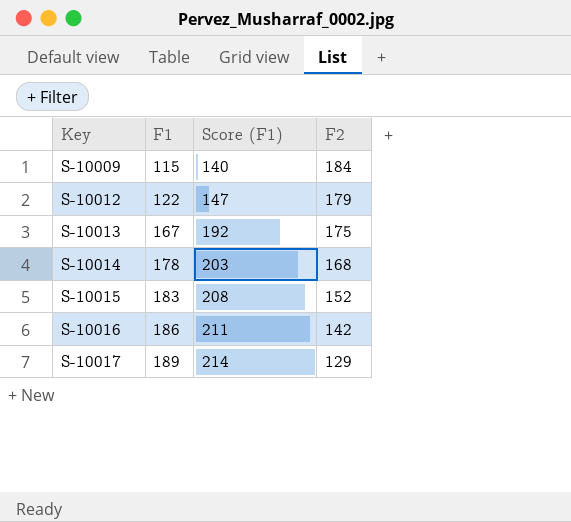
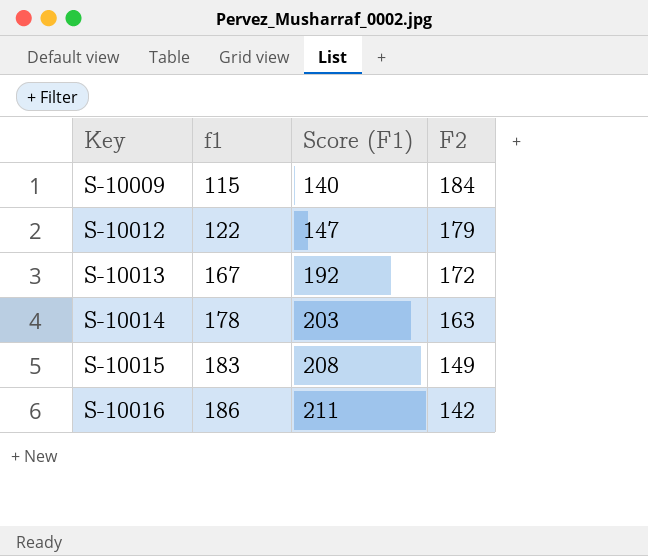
column name: F1 -> f1
row S-10017: 189 | 214 | 129 -> none
S-10013 | F2: 175 -> 172
S-10014 | F2: 168 -> 163
S-10015 | F2: 152 -> 149

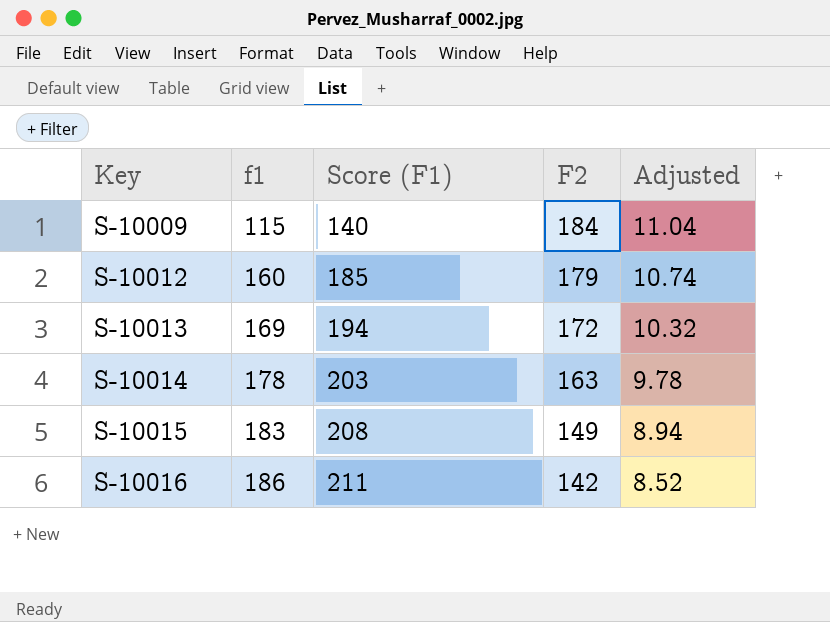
column Adjusted | formula: none -> [F2] * 0.06
S-10012 | f1: 122 -> 160
S-10012 | Score (F1): 147 -> 185
S-10013 | f1: 167 -> 169
S-10013 | Score (F1): 192 -> 194

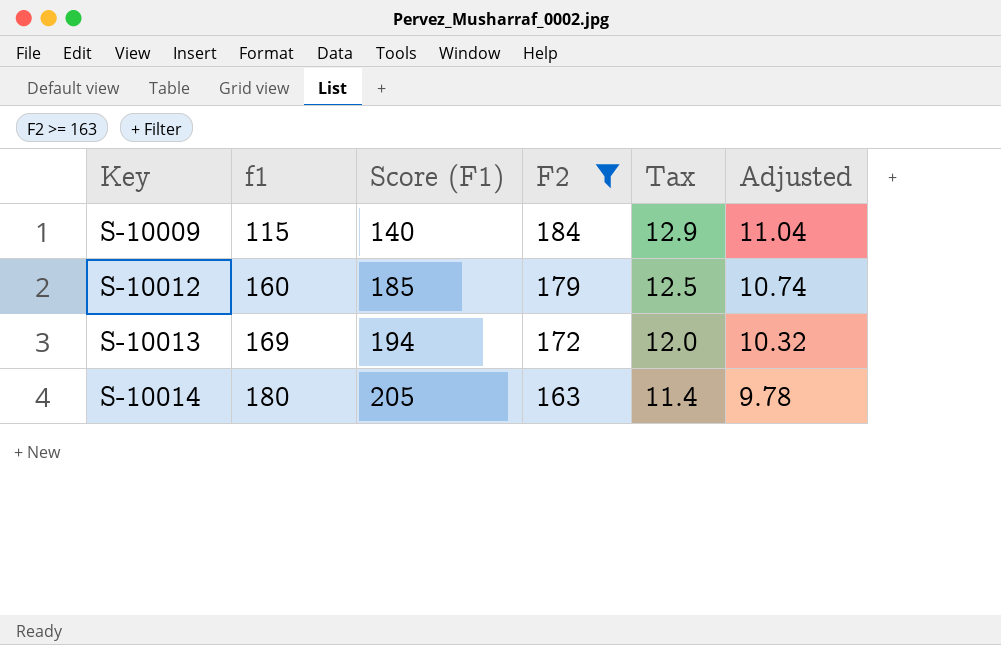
filter: none -> F2 >= 163
column Tax | formula: none -> [F2] * 0.07
S-10014 | f1: 178 -> 180
S-10014 | Score (F1): 203 -> 205

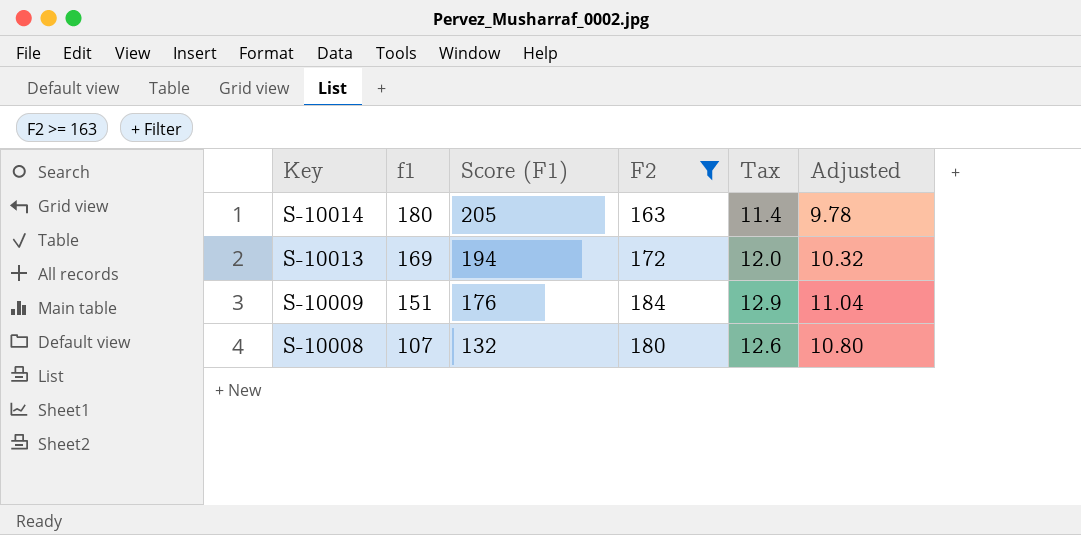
row order: Key ascending -> Key descending
row S-10012: 160 | 185 | 179 | 12.5 | 10.74 -> none
S-10009 | f1: 115 -> 151
S-10009 | Score (F1): 140 -> 176
row S-10008: none -> 107 | 132 | 180 | 12.6 | 10.80

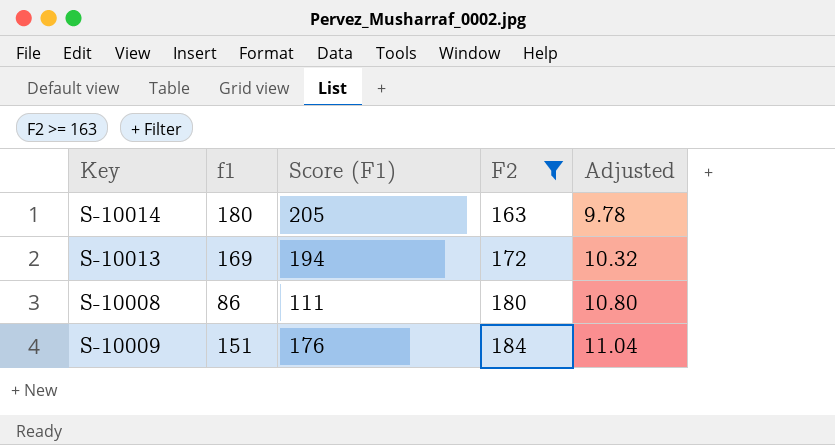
row order: Key descending -> F2 ascending
column Tax | formula: [F2] * 0.07 -> none
S-10008 | f1: 107 -> 86
S-10008 | Score (F1): 132 -> 111

